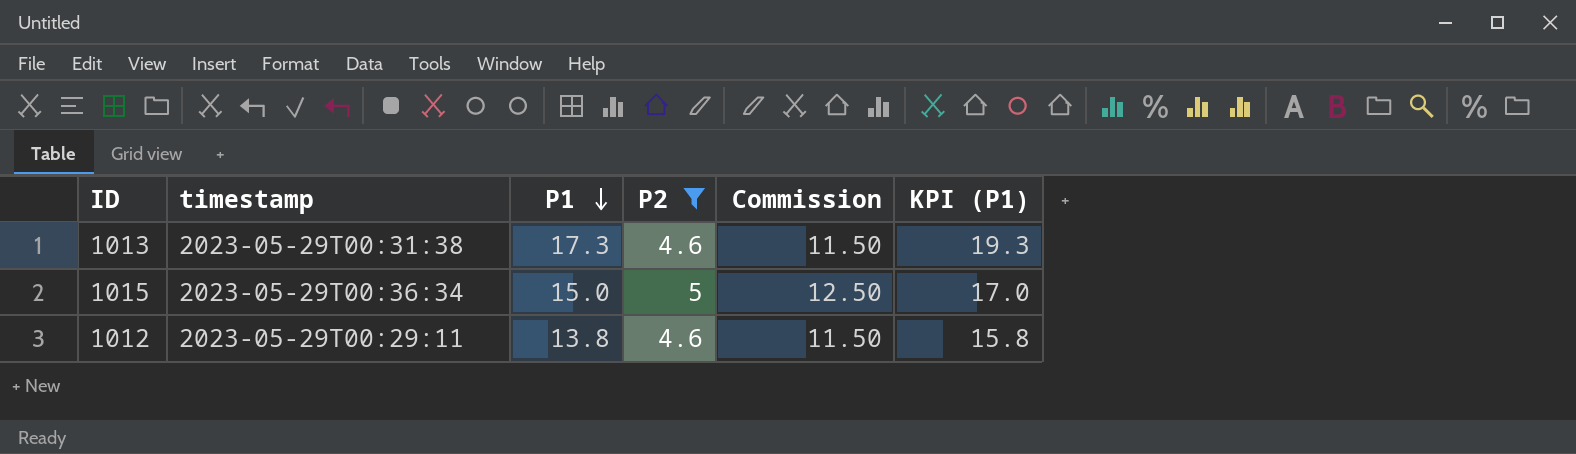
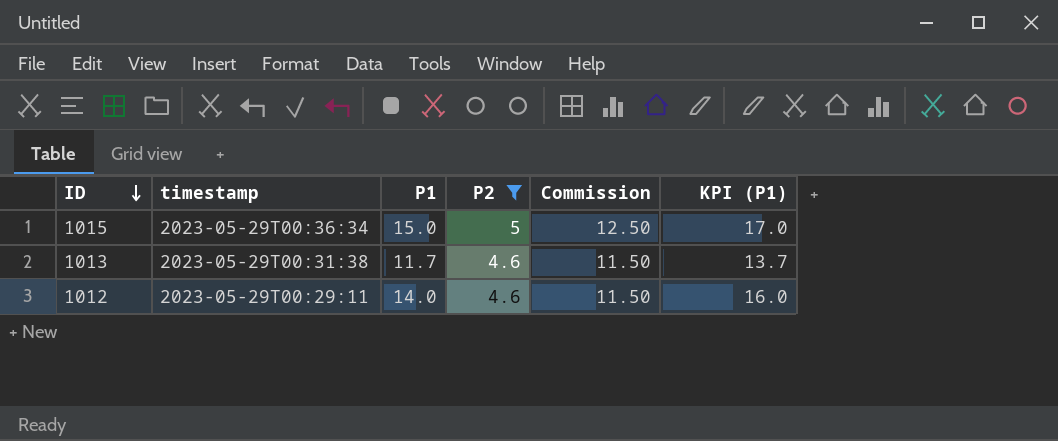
row order: P1 descending -> ID descending
1013 | P1: 17.3 -> 11.7
1013 | KPI (P1): 19.3 -> 13.7
1012 | P1: 13.8 -> 14.0
1012 | KPI (P1): 15.8 -> 16.0

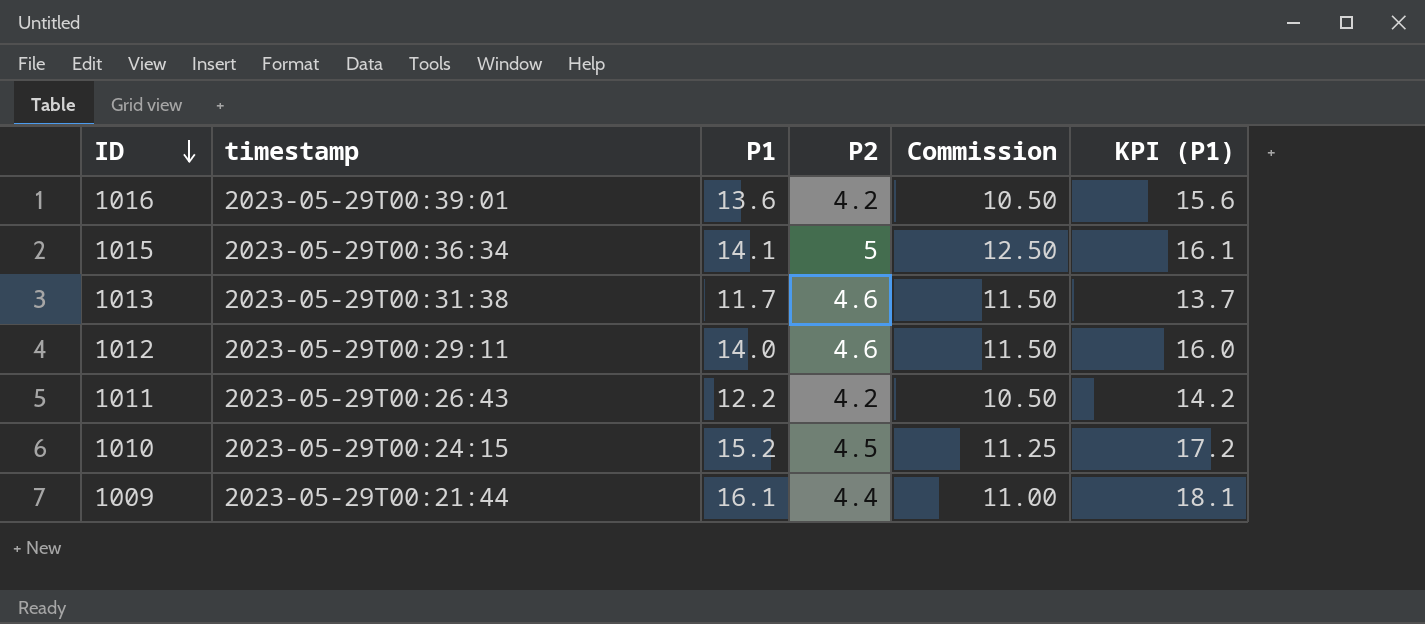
filter: P2 >= 4.6 -> none
1015 | P1: 15.0 -> 14.1
1015 | KPI (P1): 17.0 -> 16.1

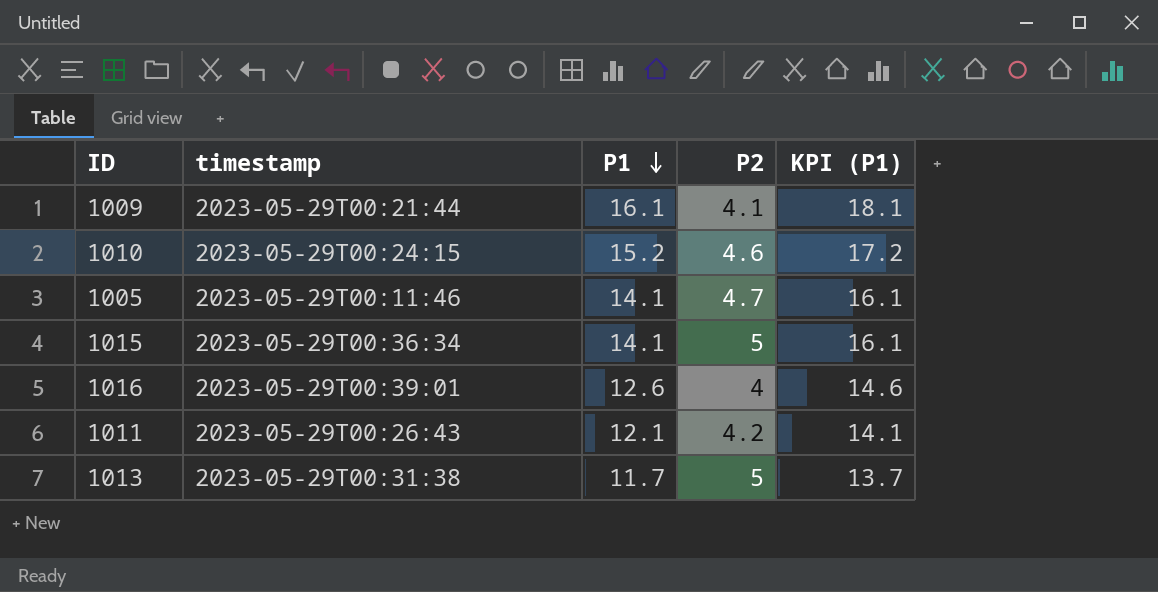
row order: ID descending -> P1 descending
column Commission | formula: [P2] * 2.5 -> none
row 1012: 2023-05-29T00:29:11 | 14.0 | 4.6 | 11.50 | 16.0 -> none
1009 | P2: 4.4 -> 4.1
1010 | P2: 4.5 -> 4.6
row 1005: none -> 2023-05-29T00:11:46 | 14.1 | 4.7 | 16.1
1016 | P1: 13.6 -> 12.6
1016 | P2: 4.2 -> 4
1016 | KPI (P1): 15.6 -> 14.6
1011 | P1: 12.2 -> 12.1
1011 | KPI (P1): 14.2 -> 14.1
1013 | P2: 4.6 -> 5

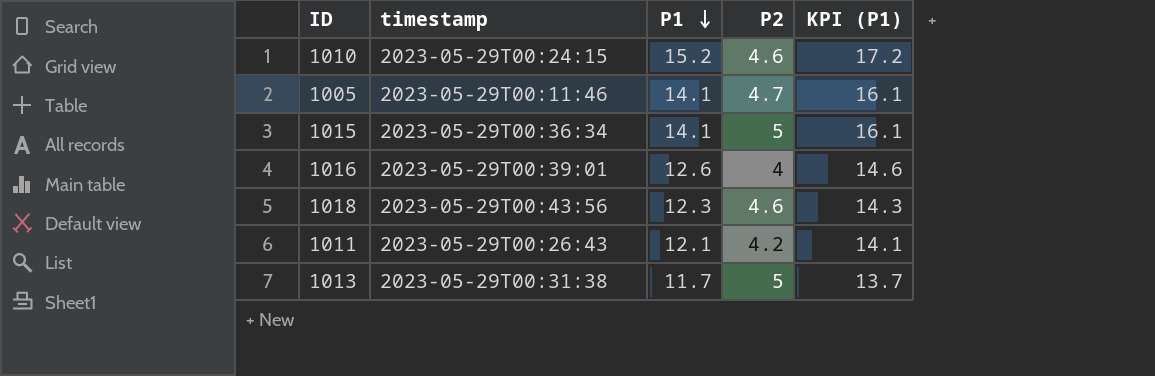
row 1009: 2023-05-29T00:21:44 | 16.1 | 4.1 | 18.1 -> none
row 1018: none -> 2023-05-29T00:43:56 | 12.3 | 4.6 | 14.3

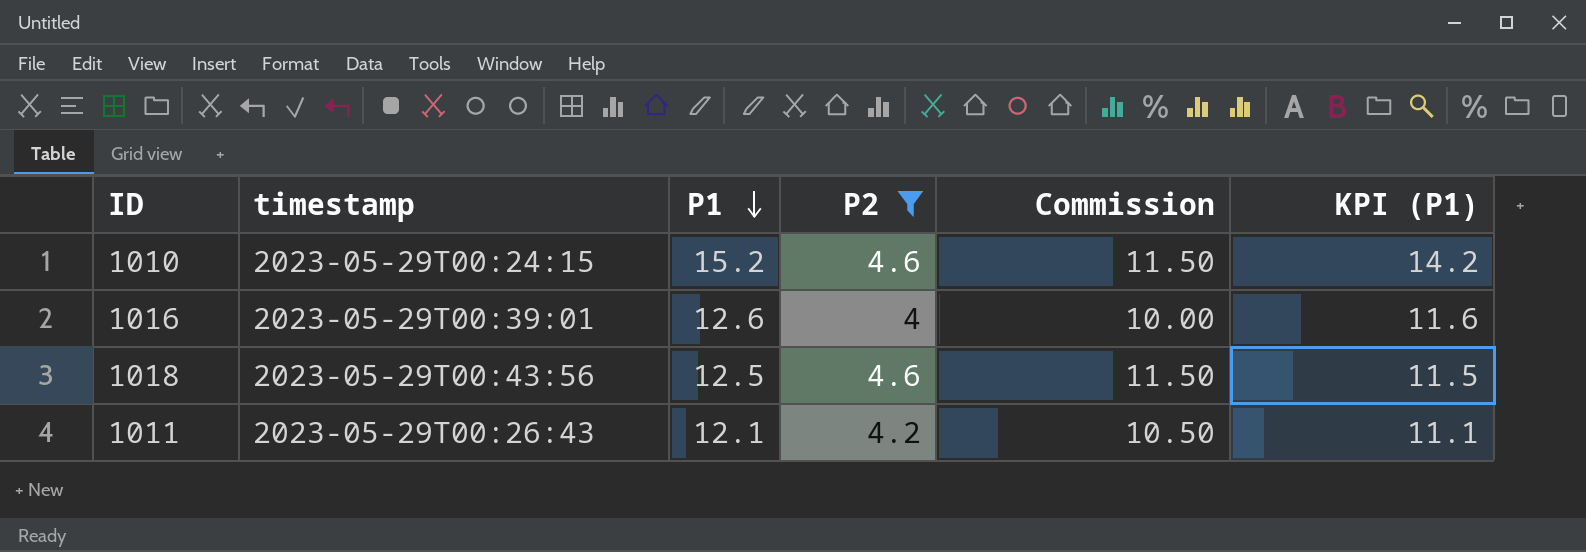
filter: none -> P2 <= 4.6
column Commission | formula: none -> [P2] * 2.5
column KPI (P1) | formula: [P1] + 2 -> [P1] - 1
1018 | P1: 12.3 -> 12.5

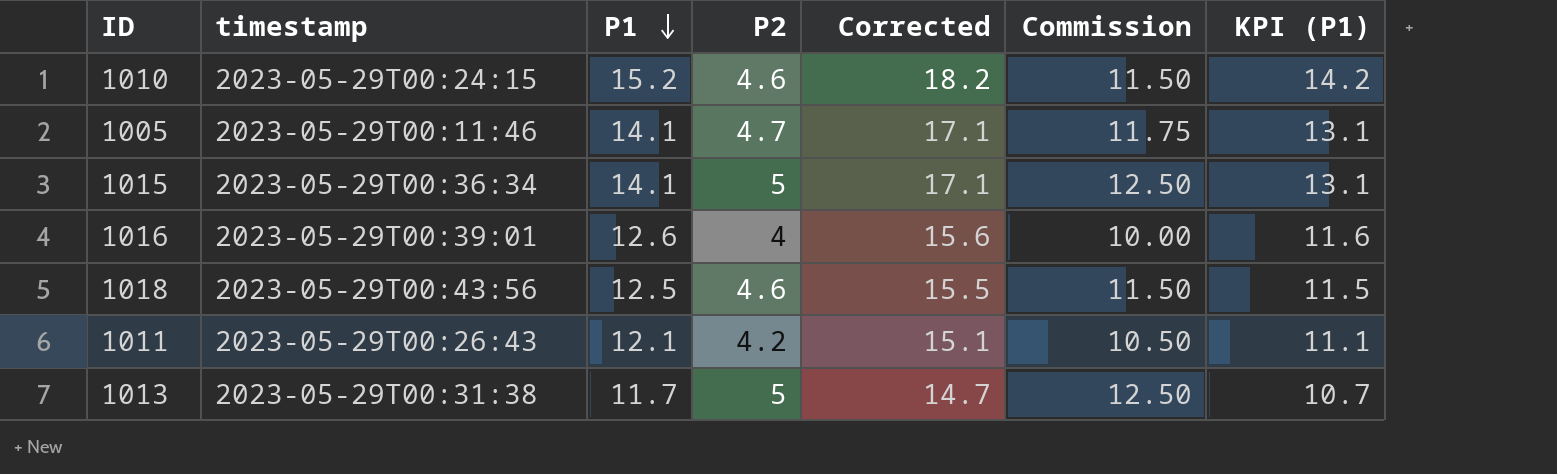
filter: P2 <= 4.6 -> none
column Corrected | formula: none -> [P1] + 3

